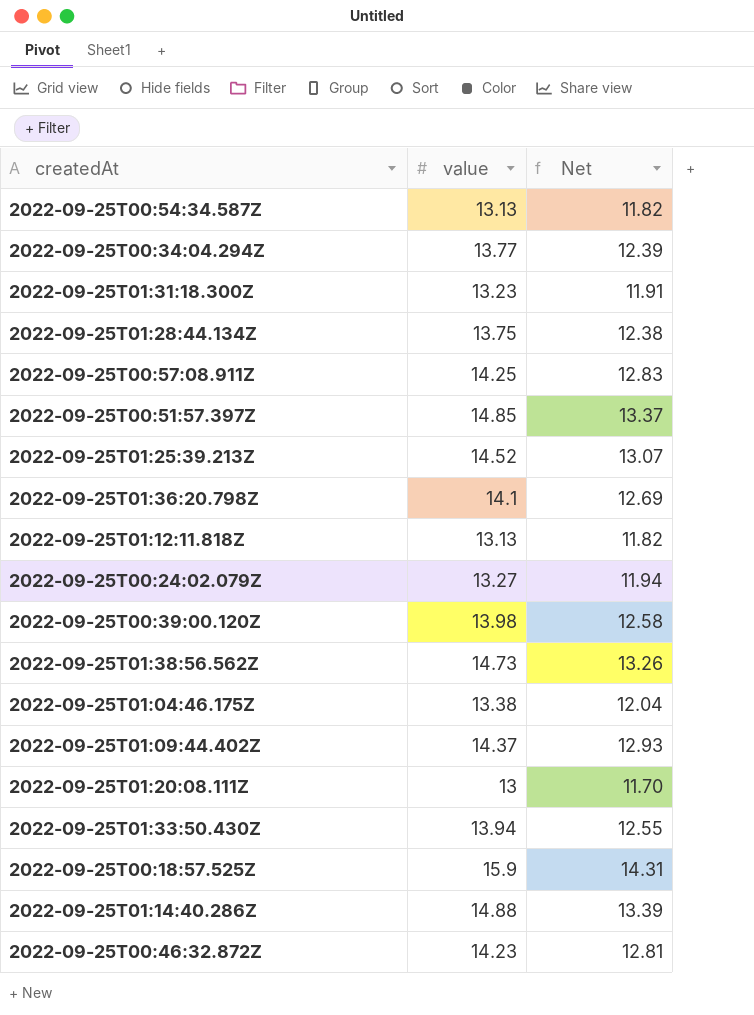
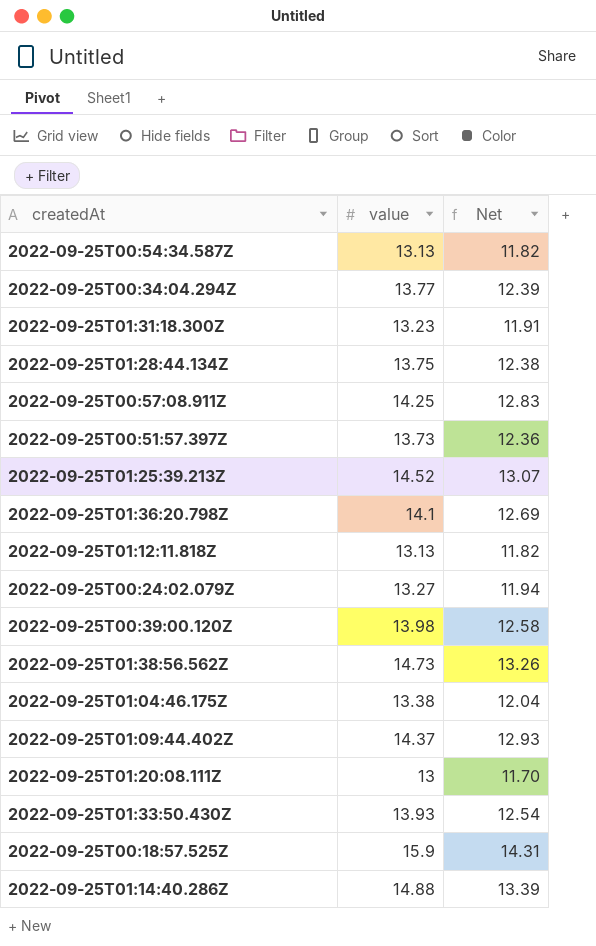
row 2022-09-25T00:46:32.872Z: 14.23 | 12.81 -> none
2022-09-25T00:51:57.397Z | value: 14.85 -> 13.73
2022-09-25T00:51:57.397Z | Net: 13.37 -> 12.36
2022-09-25T01:33:50.430Z | value: 13.94 -> 13.93
2022-09-25T01:33:50.430Z | Net: 12.55 -> 12.54

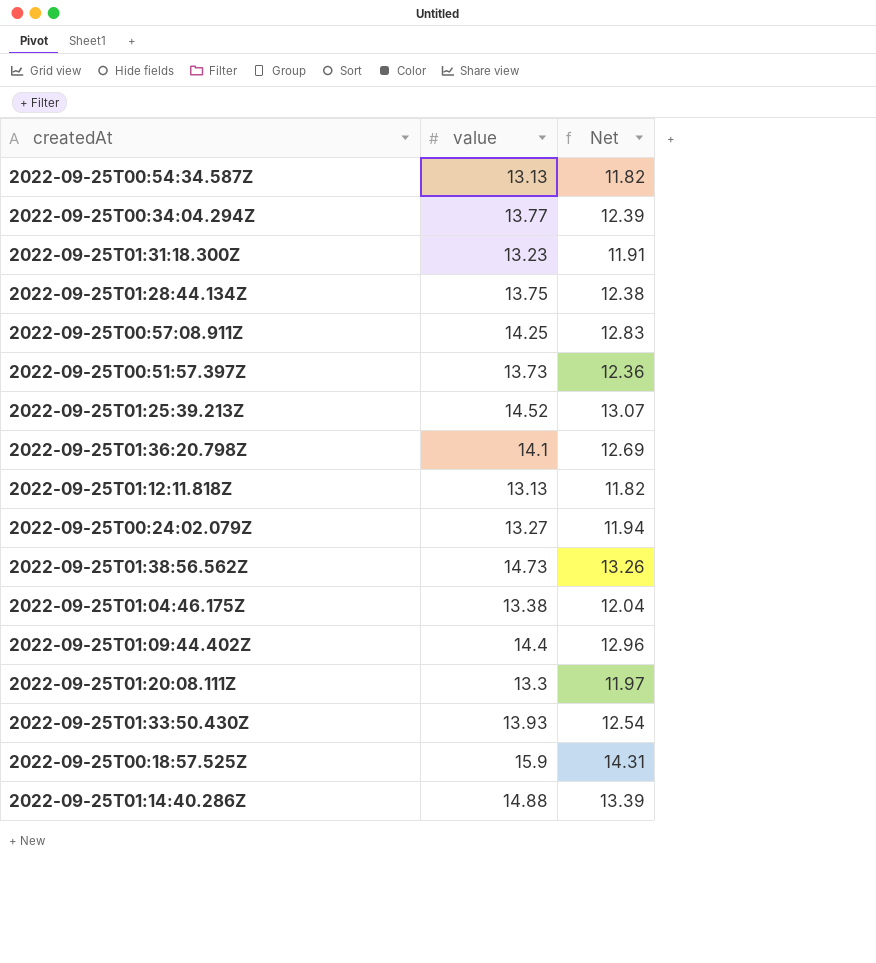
row 2022-09-25T00:39:00.120Z: 13.98 | 12.58 -> none
2022-09-25T01:09:44.402Z | value: 14.37 -> 14.4
2022-09-25T01:09:44.402Z | Net: 12.93 -> 12.96
2022-09-25T01:20:08.111Z | value: 13 -> 13.3
2022-09-25T01:20:08.111Z | Net: 11.70 -> 11.97

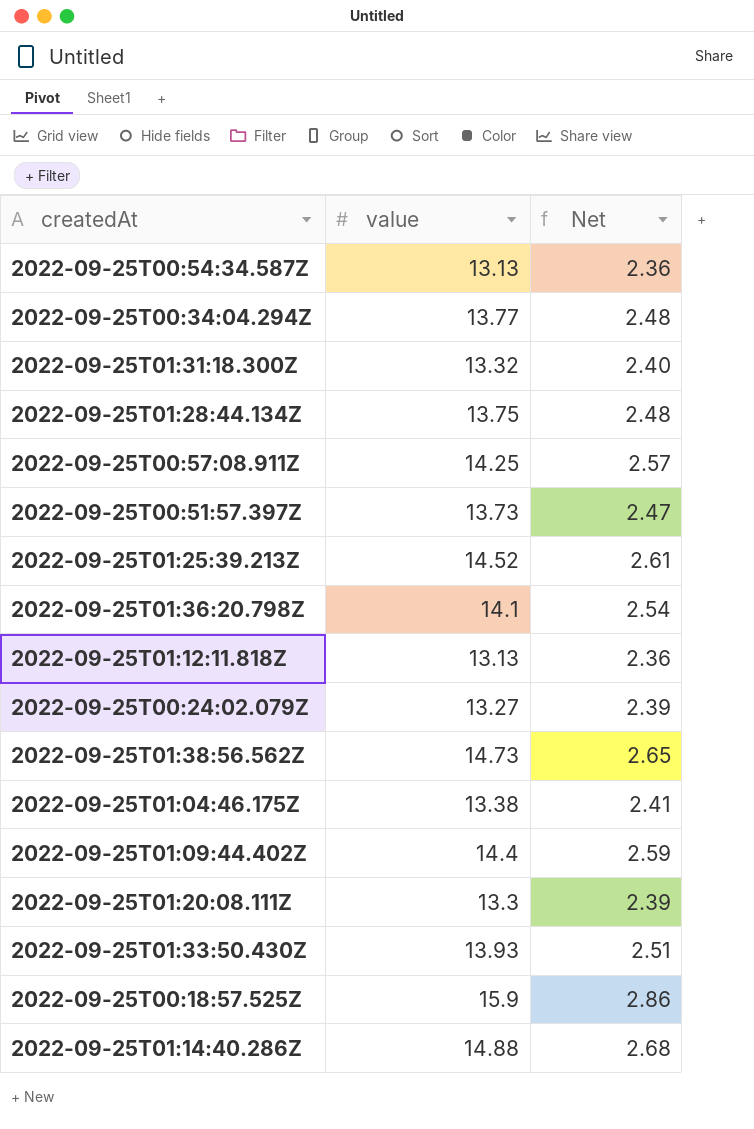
column Net | formula: [value] * 0.9 -> [value] * 0.18
2022-09-25T01:31:18.300Z | value: 13.23 -> 13.32

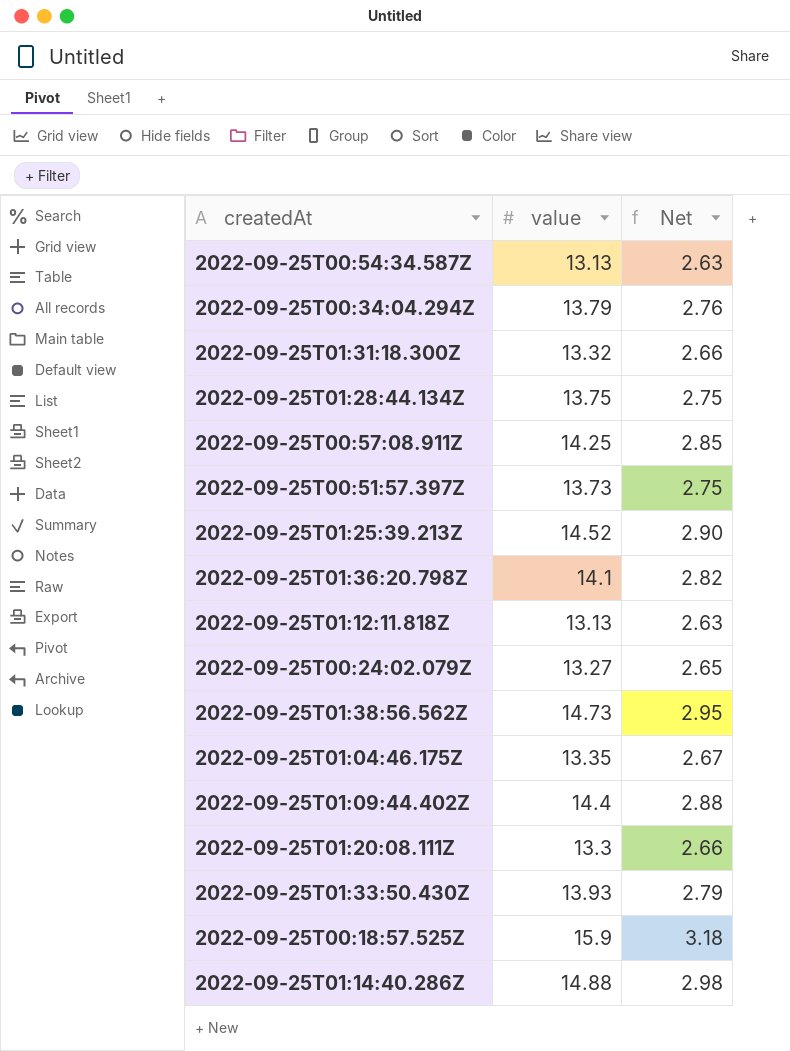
column Net | formula: [value] * 0.18 -> [value] * 0.2
2022-09-25T00:34:04.294Z | value: 13.77 -> 13.79
2022-09-25T01:04:46.175Z | value: 13.38 -> 13.35

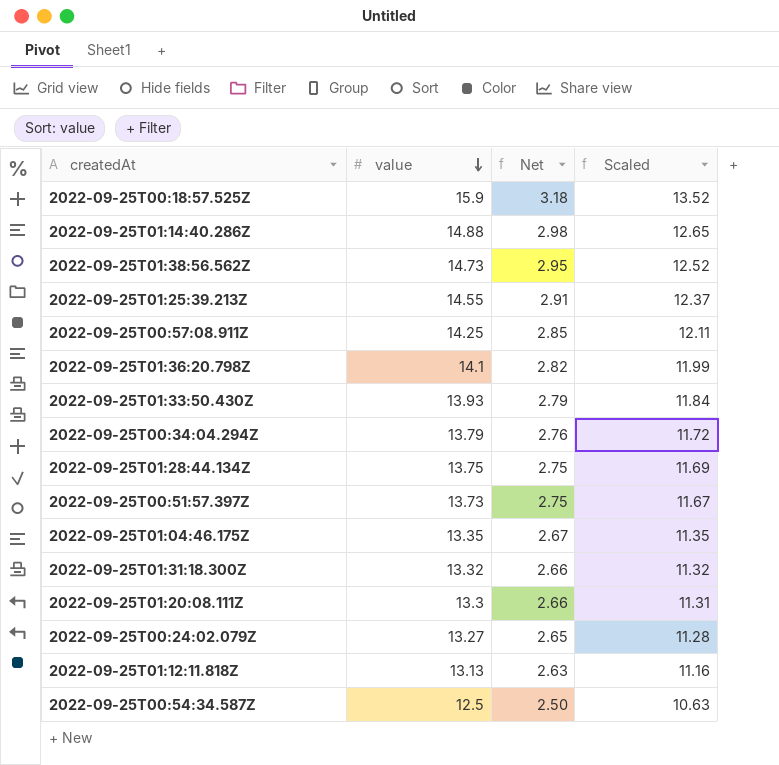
row order: none -> value descending
column Scaled | formula: none -> [value] * 0.85
row 2022-09-25T01:09:44.402Z: 14.4 | 2.88 -> none
2022-09-25T01:25:39.213Z | value: 14.52 -> 14.55
2022-09-25T01:25:39.213Z | Net: 2.90 -> 2.91
2022-09-25T00:54:34.587Z | value: 13.13 -> 12.5
2022-09-25T00:54:34.587Z | Net: 2.63 -> 2.50

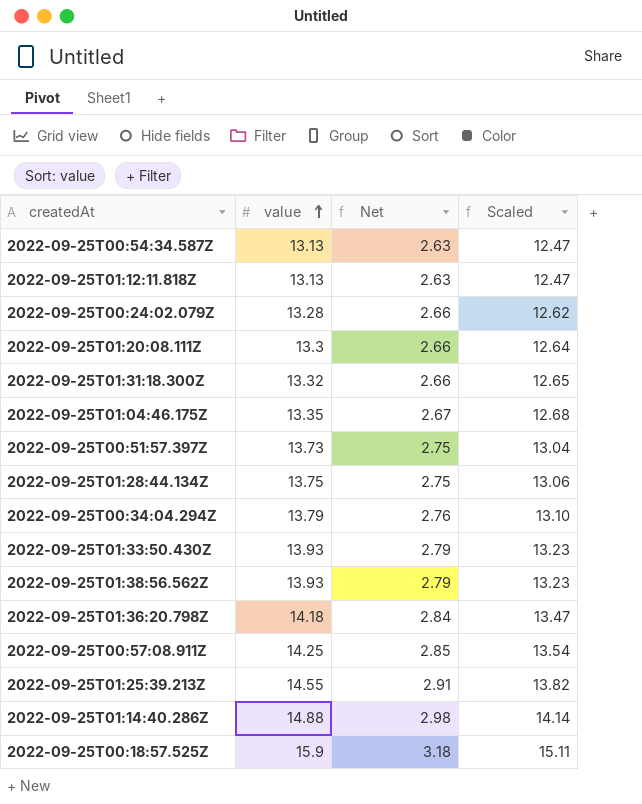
row order: value descending -> value ascending
column Scaled | formula: [value] * 0.85 -> [value] * 0.95
2022-09-25T00:54:34.587Z | value: 12.5 -> 13.13
2022-09-25T00:54:34.587Z | Net: 2.50 -> 2.63
2022-09-25T00:24:02.079Z | value: 13.27 -> 13.28
2022-09-25T00:24:02.079Z | Net: 2.65 -> 2.66
2022-09-25T01:38:56.562Z | value: 14.73 -> 13.93
2022-09-25T01:38:56.562Z | Net: 2.95 -> 2.79
2022-09-25T01:36:20.798Z | value: 14.1 -> 14.18
2022-09-25T01:36:20.798Z | Net: 2.82 -> 2.84

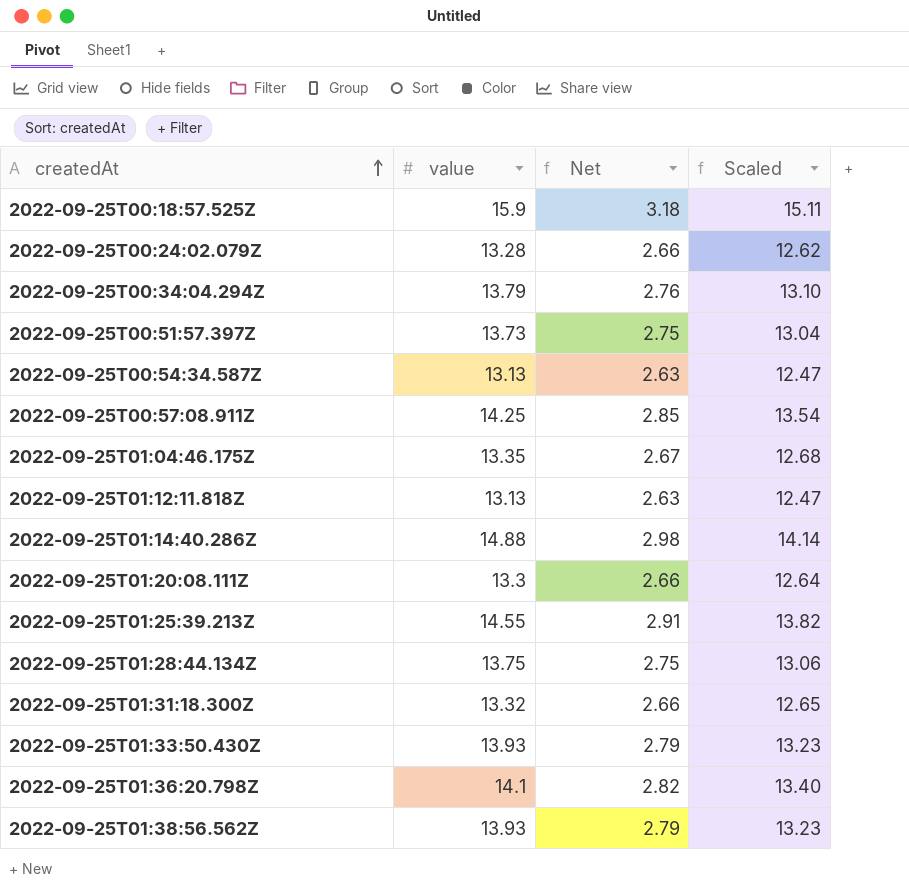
row order: value ascending -> createdAt ascending
2022-09-25T01:36:20.798Z | value: 14.18 -> 14.1
2022-09-25T01:36:20.798Z | Net: 2.84 -> 2.82
2022-09-25T01:36:20.798Z | Scaled: 13.47 -> 13.40

